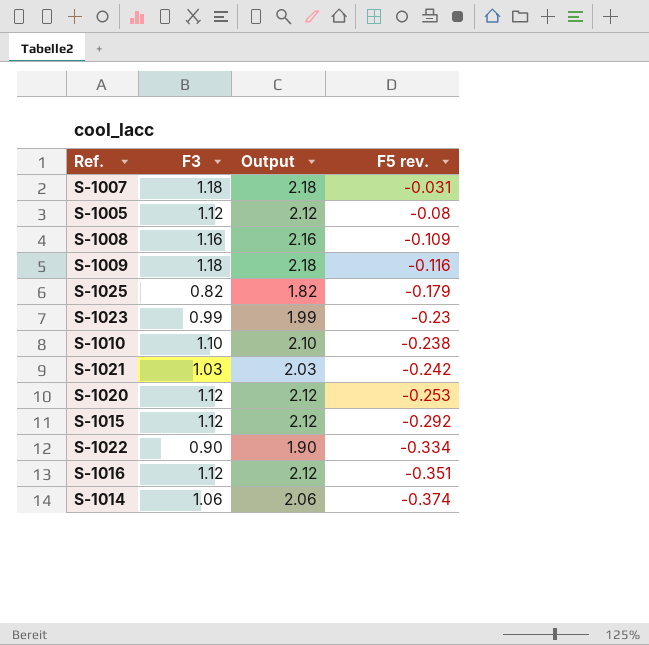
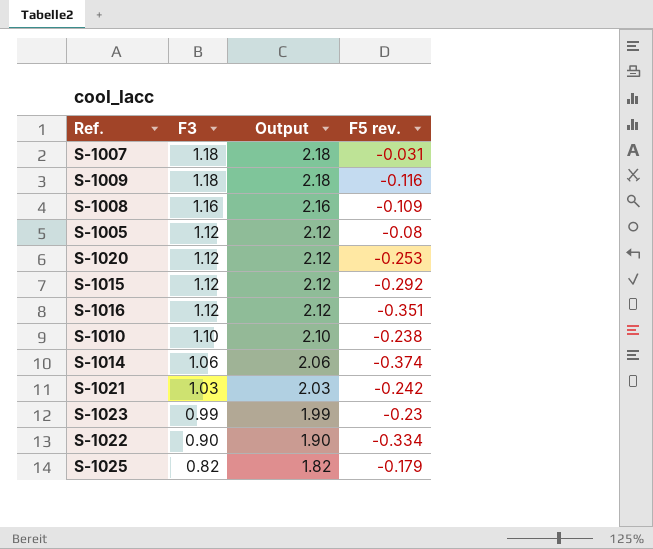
row order: F5 rev. descending -> F3 descending

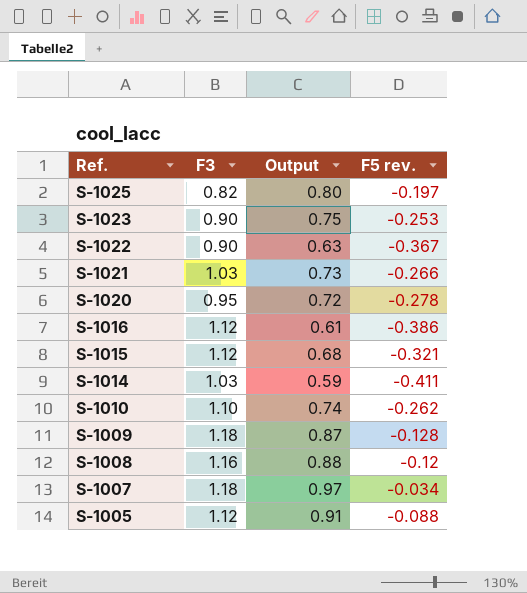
row order: F3 descending -> Ref. descending
column Output | formula: [F3] + 1 -> [F5 rev.] + 1
S-1025 | F5 rev.: -0.179 -> -0.197
S-1023 | F3: 0.99 -> 0.90
S-1023 | F5 rev.: -0.23 -> -0.253
S-1022 | F5 rev.: -0.334 -> -0.367
S-1021 | F5 rev.: -0.242 -> -0.266
S-1020 | F3: 1.12 -> 0.95
S-1020 | F5 rev.: -0.253 -> -0.278
S-1016 | F5 rev.: -0.351 -> -0.386
S-1015 | F5 rev.: -0.292 -> -0.321
S-1014 | F3: 1.06 -> 1.03
S-1014 | F5 rev.: -0.374 -> -0.411
S-1010 | F5 rev.: -0.238 -> -0.262
S-1009 | F5 rev.: -0.116 -> -0.128
S-1008 | F5 rev.: -0.109 -> -0.12
S-1007 | F5 rev.: -0.031 -> -0.034
S-1005 | F5 rev.: -0.08 -> -0.088

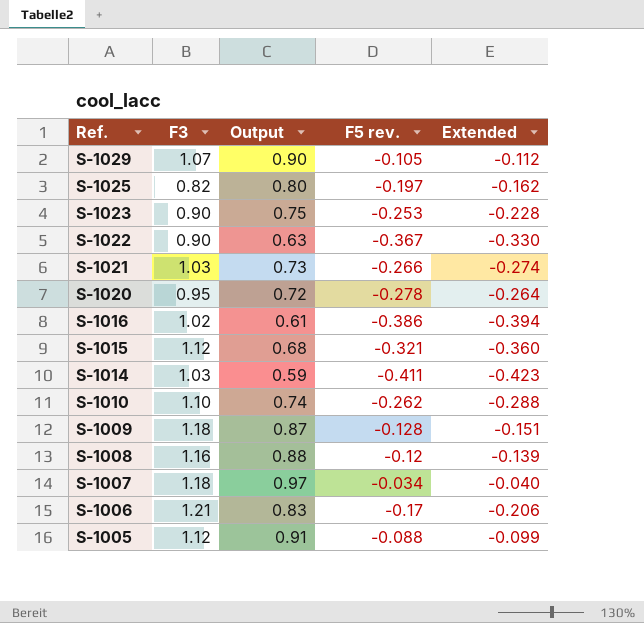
column Extended | formula: none -> [F3] * [F5 rev.]
row S-1029: none -> 1.07 | 0.90 | -0.105 | -0.112
S-1016 | F3: 1.12 -> 1.02
row S-1006: none -> 1.21 | 0.83 | -0.17 | -0.206

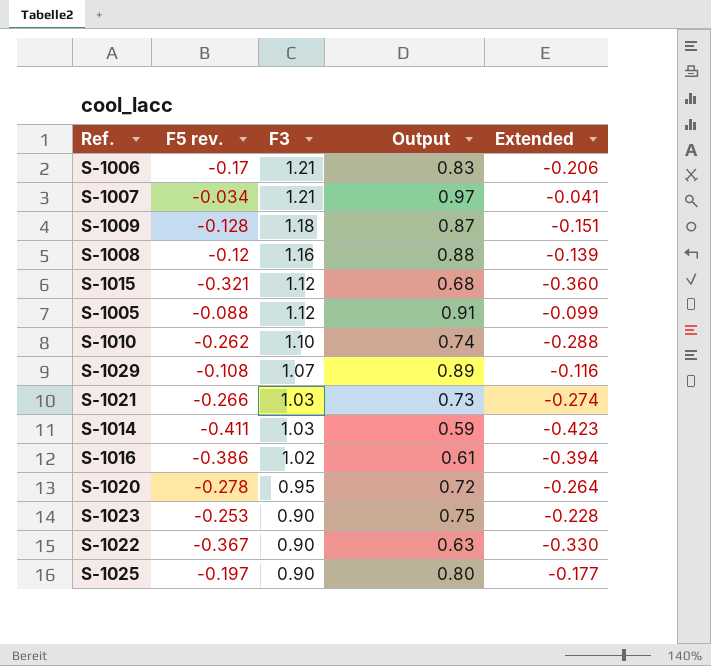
row order: Ref. descending -> F3 descending
column F5 rev. | position: 4 -> 2
S-1007 | F3: 1.18 -> 1.21
S-1007 | Extended: -0.040 -> -0.041
S-1029 | F5 rev.: -0.105 -> -0.108
S-1029 | Output: 0.90 -> 0.89
S-1029 | Extended: -0.112 -> -0.116
S-1025 | F3: 0.82 -> 0.90
S-1025 | Extended: -0.162 -> -0.177

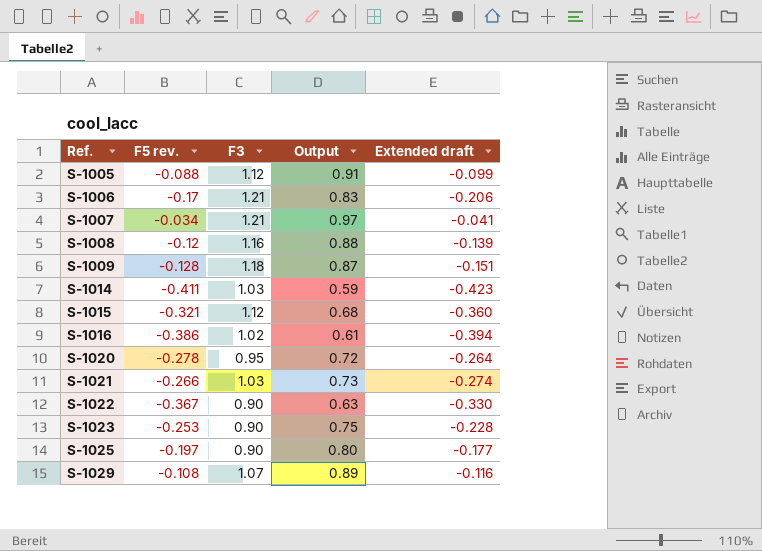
row order: F3 descending -> Ref. ascending
column name: Extended -> Extended draft
row S-1010: -0.262 | 1.10 | 0.74 | -0.288 -> none

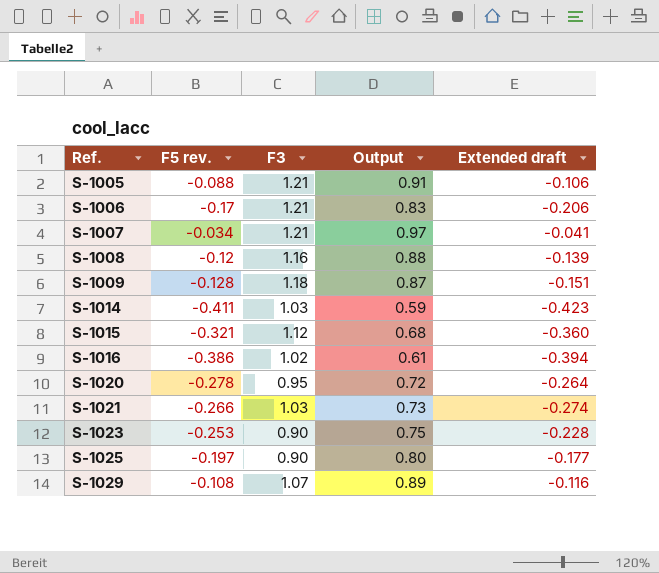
row S-1022: -0.367 | 0.90 | 0.63 | -0.330 -> none
S-1005 | F3: 1.12 -> 1.21
S-1005 | Extended draft: -0.099 -> -0.106

